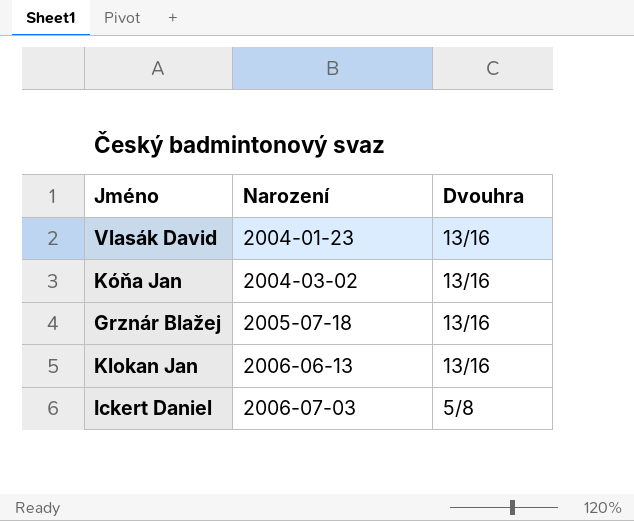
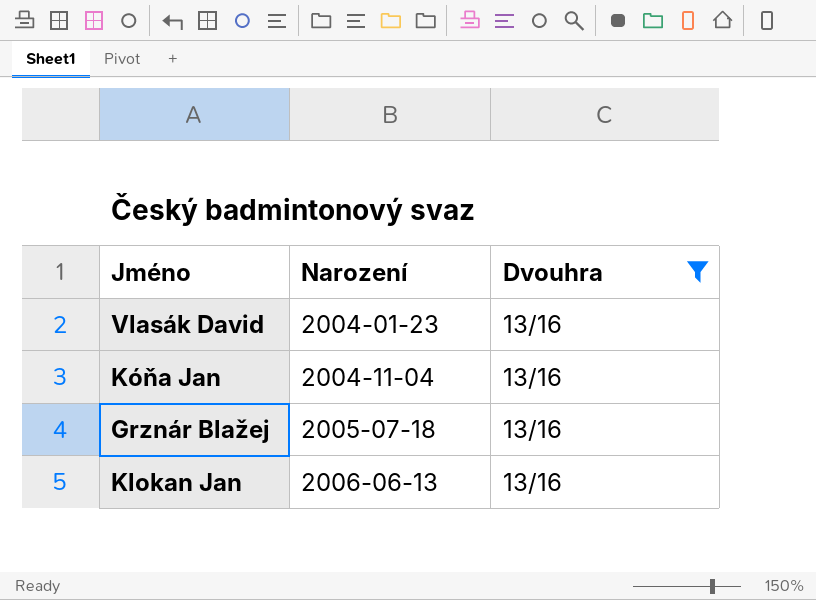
filter: none -> Dvouhra = 13/16
Kóňa Jan | Narození: 2004-03-02 -> 2004-11-04

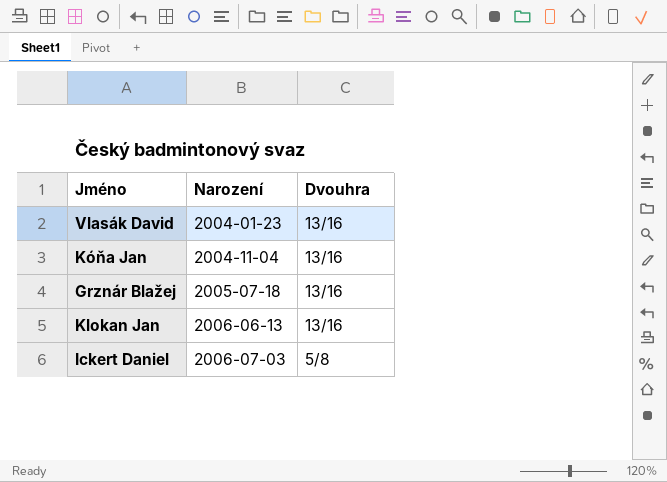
filter: Dvouhra = 13/16 -> none

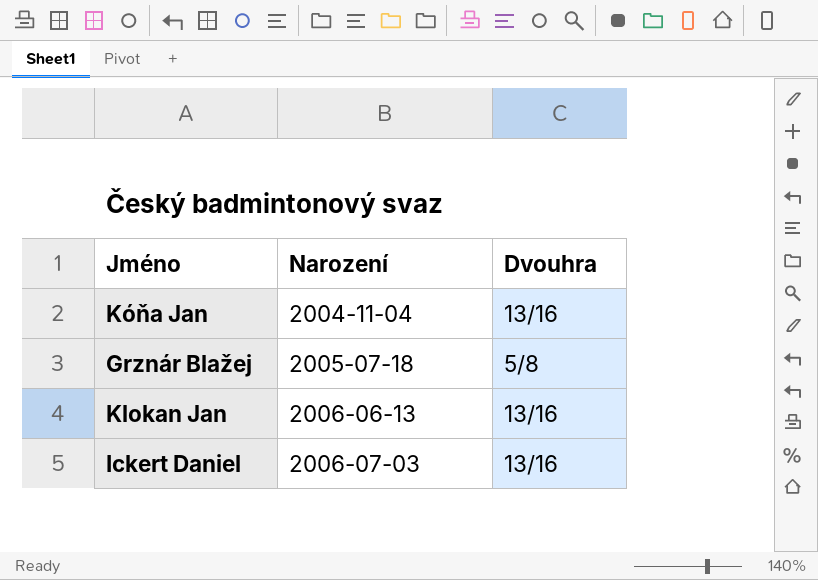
row Vlasák David: 2004-01-23 | 13/16 -> none
Grznár Blažej | Dvouhra: 13/16 -> 5/8
Ickert Daniel | Dvouhra: 5/8 -> 13/16

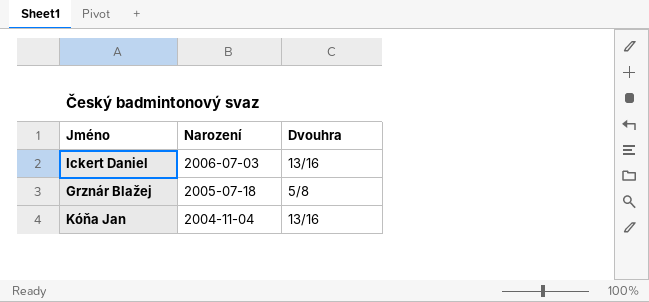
row order: Narození ascending -> Narození descending
row Klokan Jan: 2006-06-13 | 13/16 -> none

